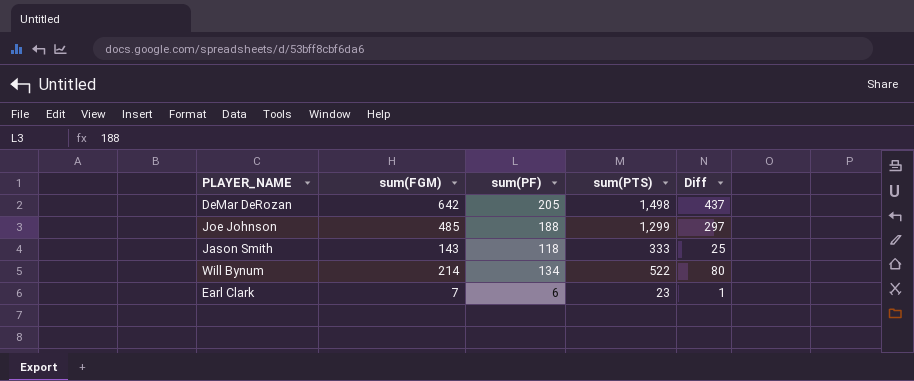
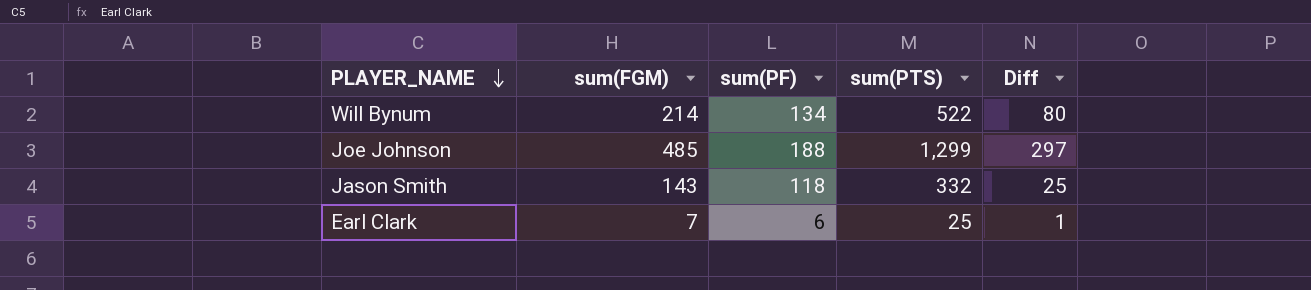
row order: none -> PLAYER_NAME descending
row DeMar DeRozan: 642 | 205 | 1,498 | 437 -> none
Jason Smith | sum(PTS): 333 -> 332
Earl Clark | sum(PTS): 23 -> 25

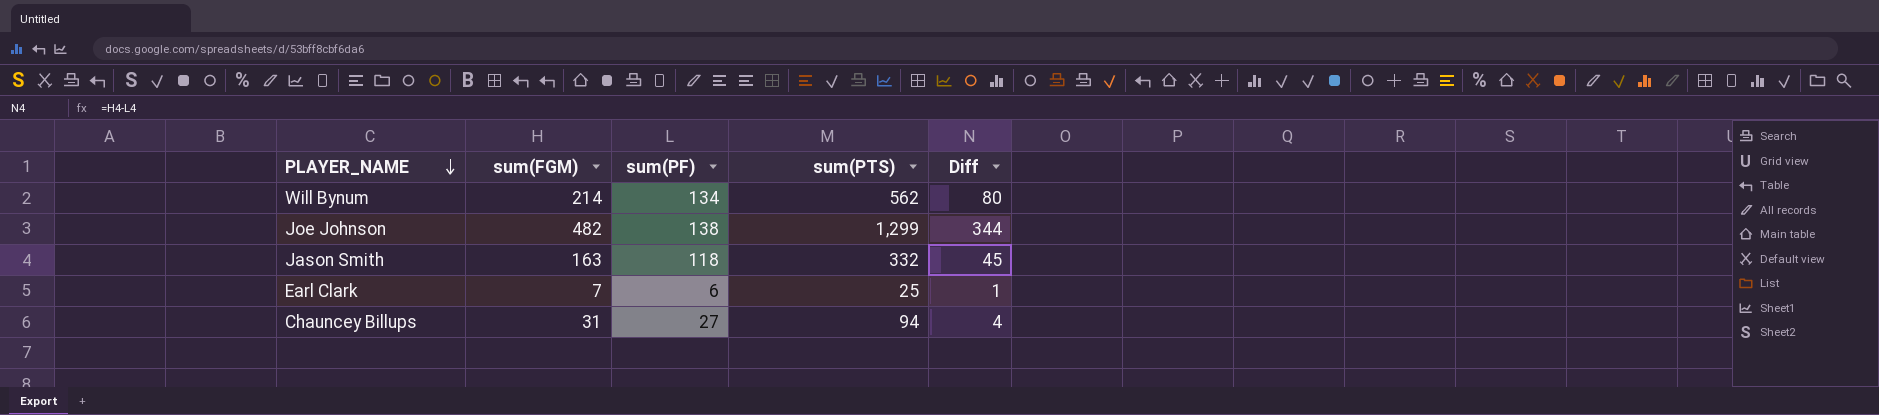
Will Bynum | sum(PTS): 522 -> 562
Joe Johnson | sum(FGM): 485 -> 482
Joe Johnson | sum(PF): 188 -> 138
Joe Johnson | Diff: 297 -> 344
Jason Smith | sum(FGM): 143 -> 163
Jason Smith | Diff: 25 -> 45
row Chauncey Billups: none -> 31 | 27 | 94 | 4

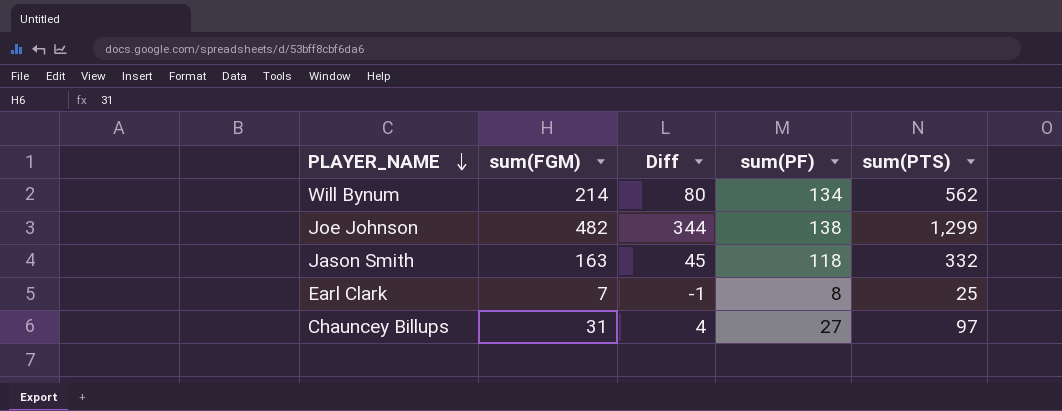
column Diff | position: 5 -> 3
Earl Clark | Diff: 1 -> -1
Earl Clark | sum(PF): 6 -> 8
Chauncey Billups | sum(PTS): 94 -> 97

